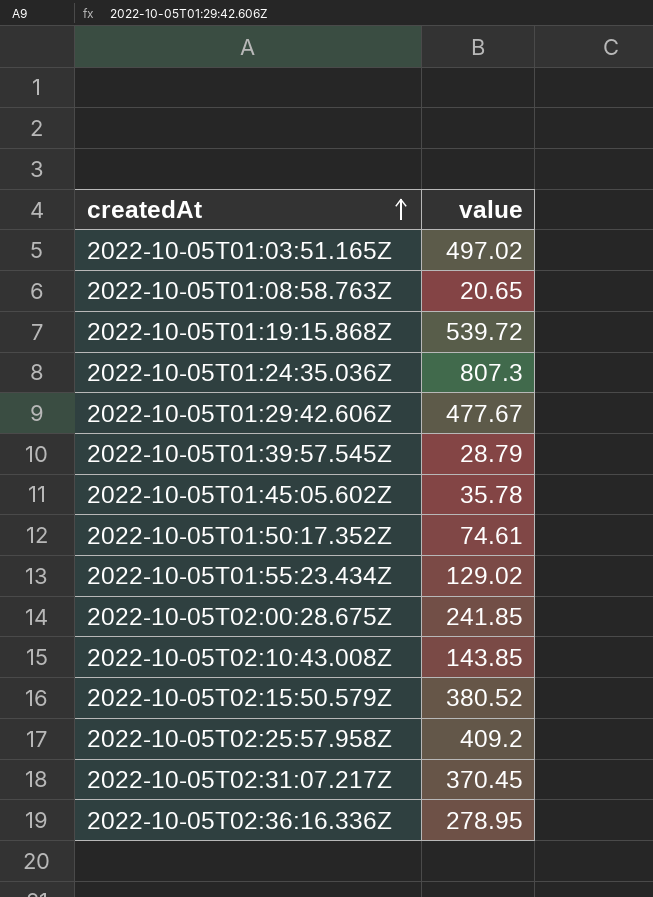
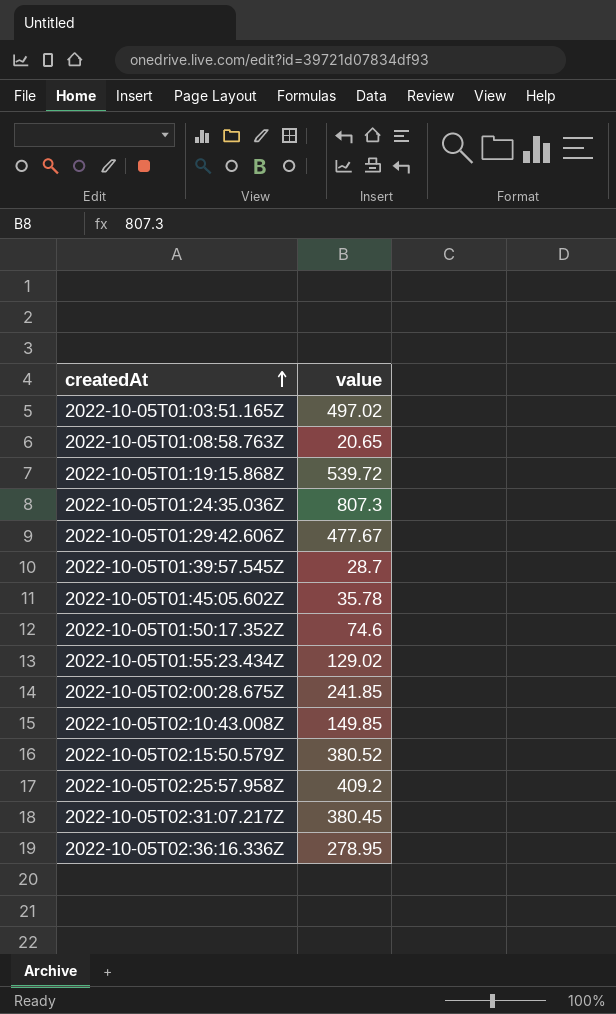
2022-10-05T01:39:57.545Z | value: 28.79 -> 28.7
2022-10-05T01:50:17.352Z | value: 74.61 -> 74.6
2022-10-05T02:10:43.008Z | value: 143.85 -> 149.85
2022-10-05T02:31:07.217Z | value: 370.45 -> 380.45

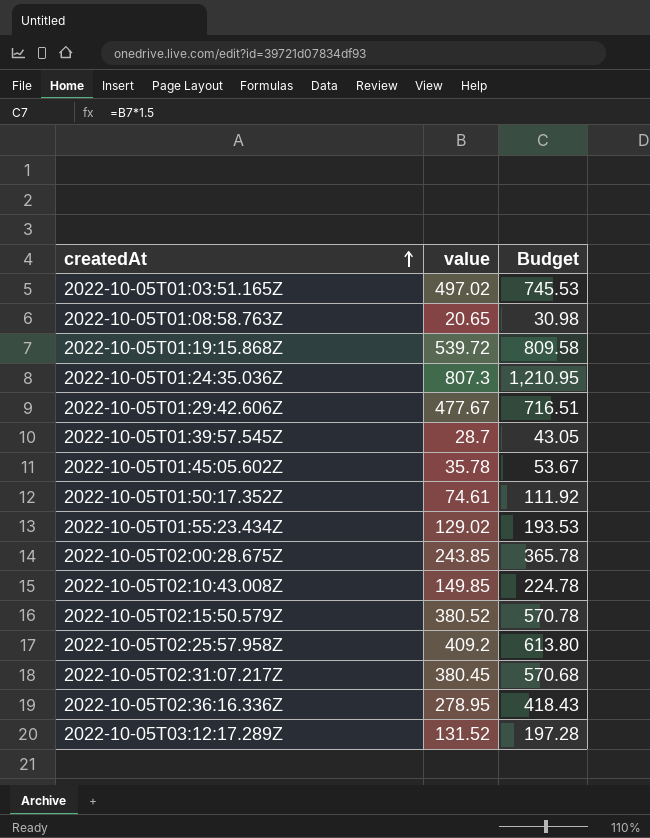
column Budget | formula: none -> [value] * 1.5
2022-10-05T01:50:17.352Z | value: 74.6 -> 74.61
2022-10-05T02:00:28.675Z | value: 241.85 -> 243.85
row 2022-10-05T03:12:17.289Z: none -> 131.52 | 197.28

